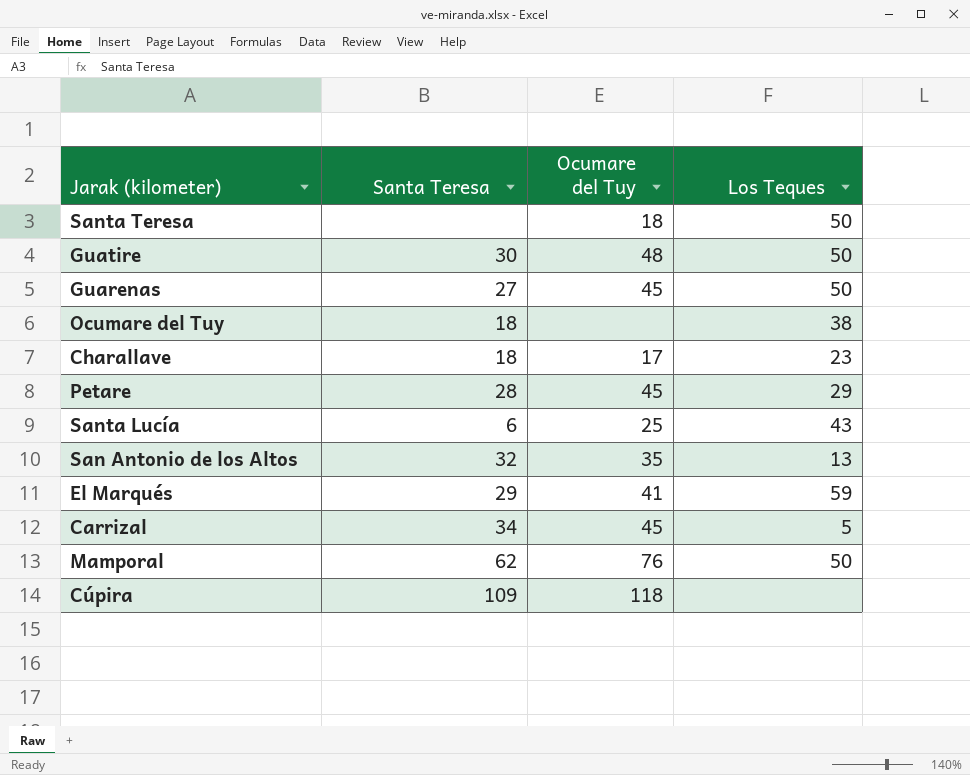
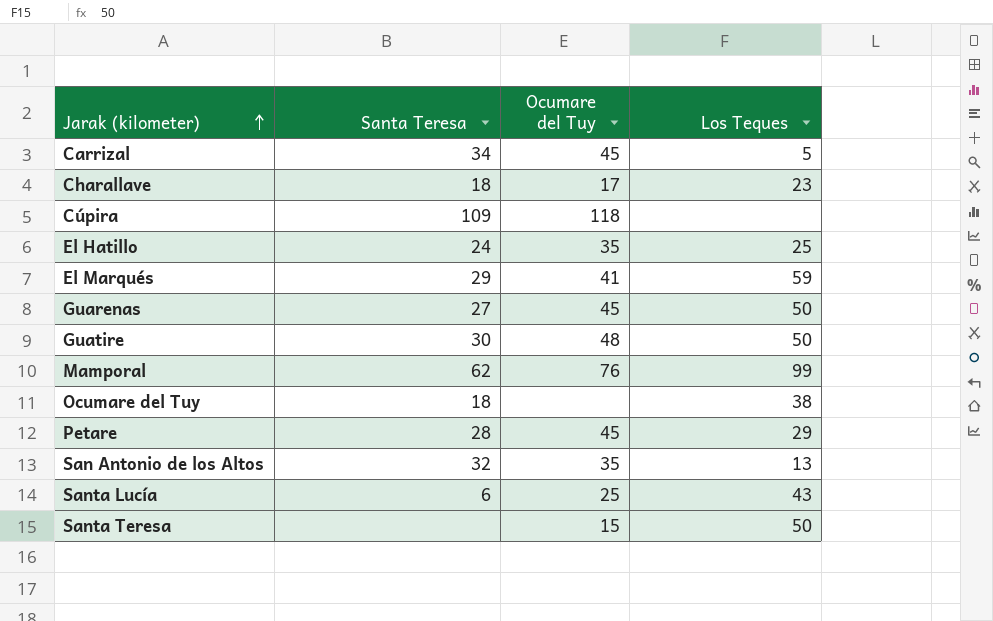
row order: none -> Jarak (kilometer) ascending
row El Hatillo: none -> 24 | 35 | 25
Mamporal | Los Teques: 50 -> 99
Santa Teresa | Ocumare del Tuy: 18 -> 15

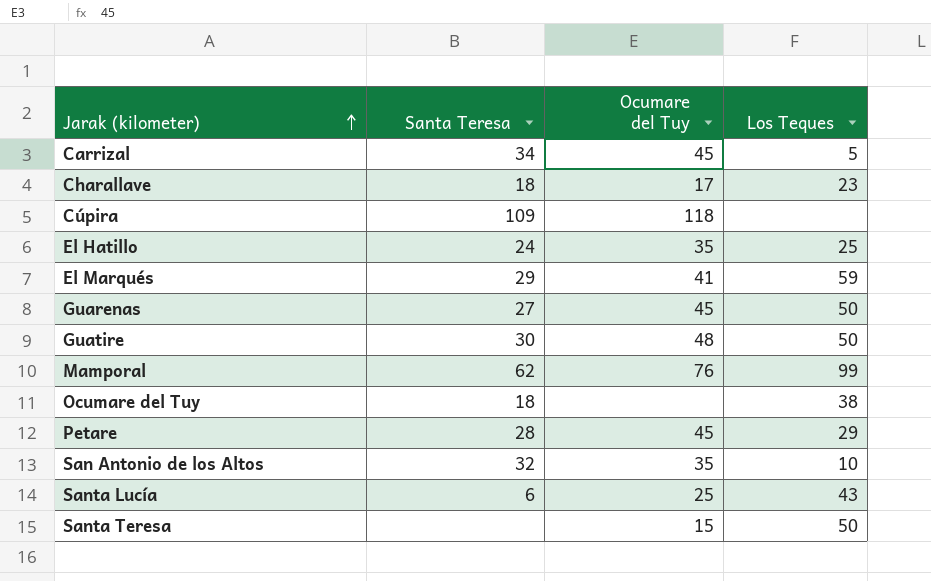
San Antonio de los Altos | Los Teques: 13 -> 10

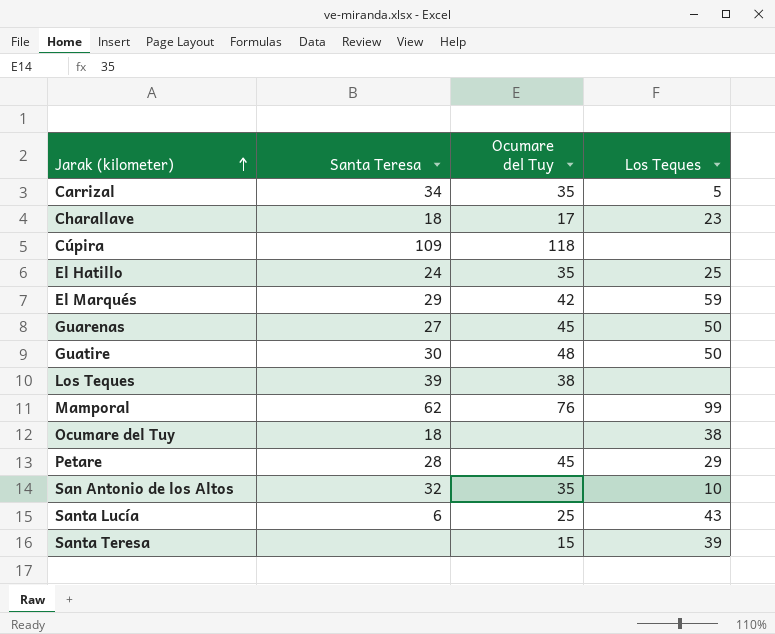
Carrizal | Ocumare del Tuy: 45 -> 35
El Marqués | Ocumare del Tuy: 41 -> 42
row Los Teques: none -> 39 | 38 | none
Santa Teresa | Los Teques: 50 -> 39

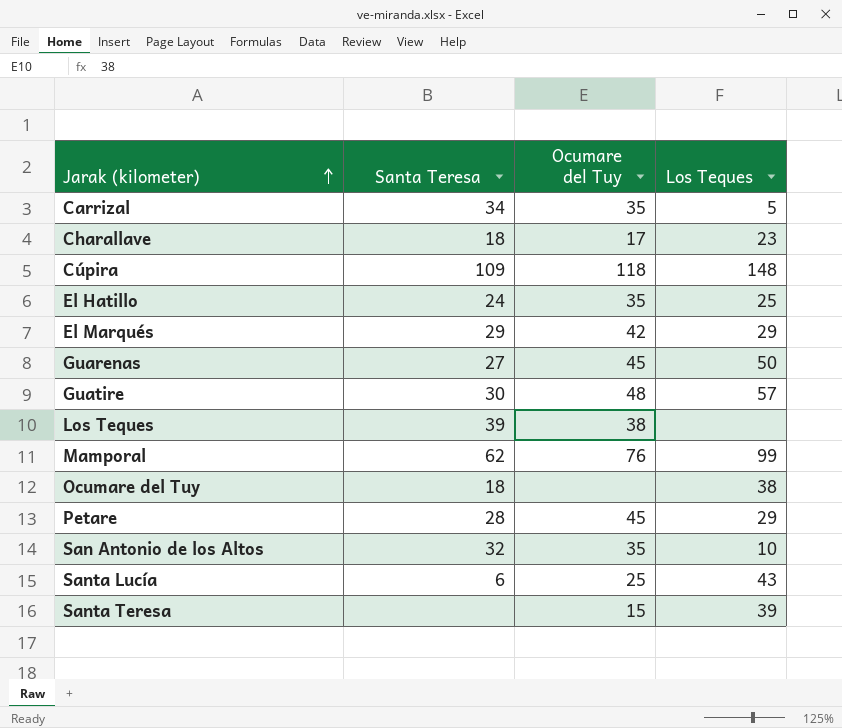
Cúpira | Los Teques: none -> 148
El Marqués | Los Teques: 59 -> 29
Guatire | Los Teques: 50 -> 57

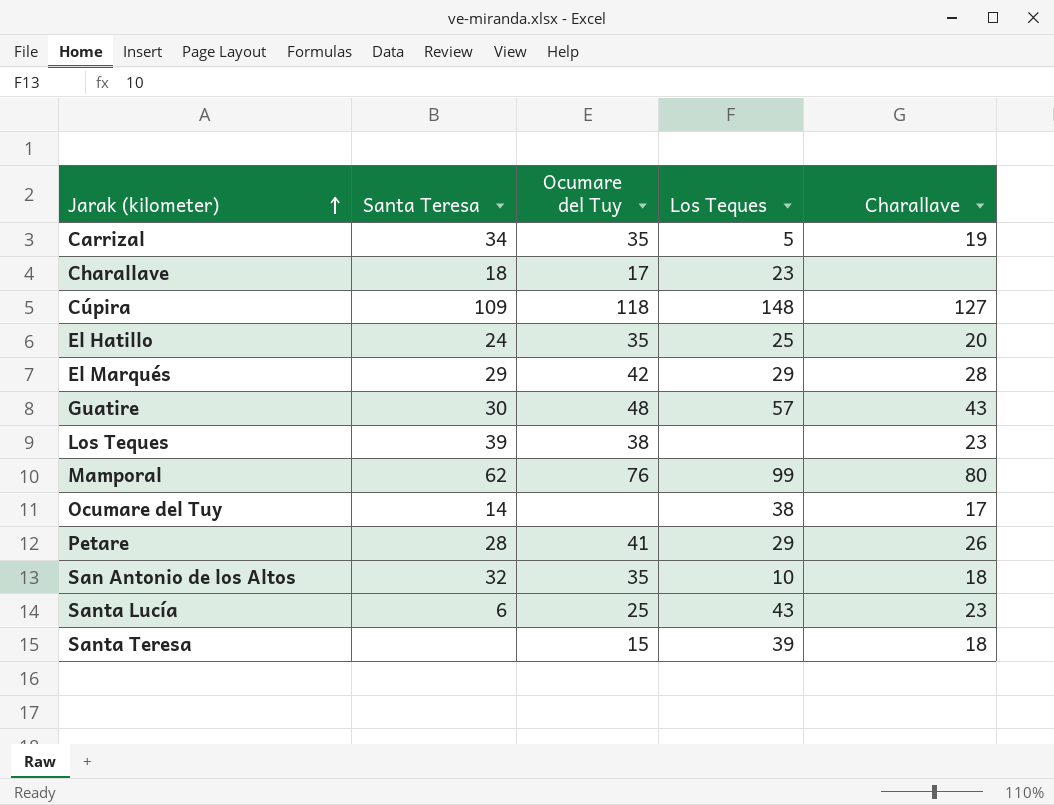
column Charallave | position: none -> 5
row Guarenas: 27 | 45 | 50 -> none
Ocumare del Tuy | Santa Teresa: 18 -> 14
Petare | Ocumare del Tuy: 45 -> 41

